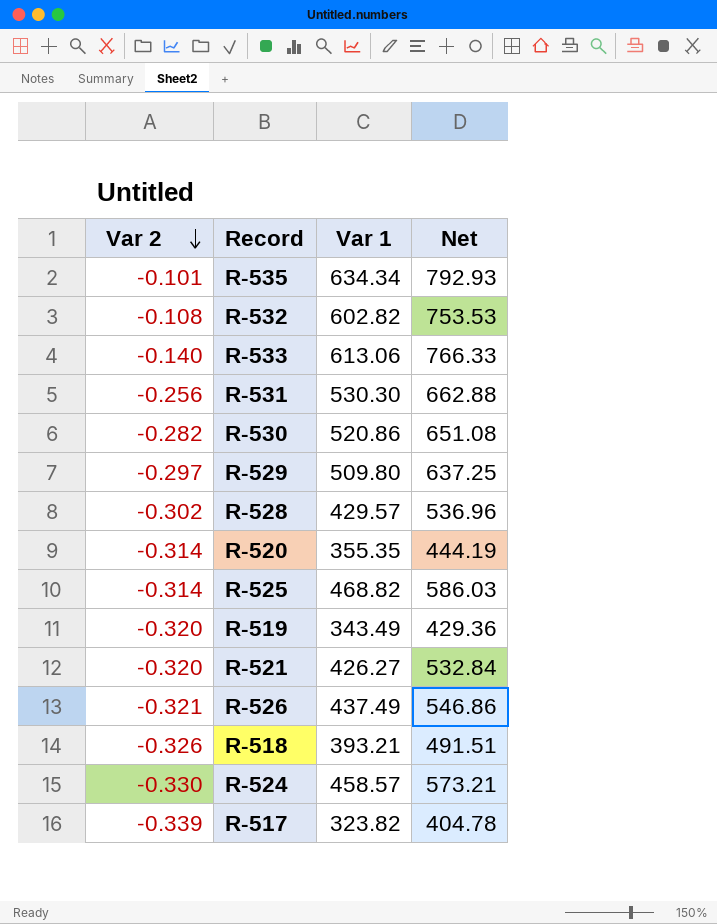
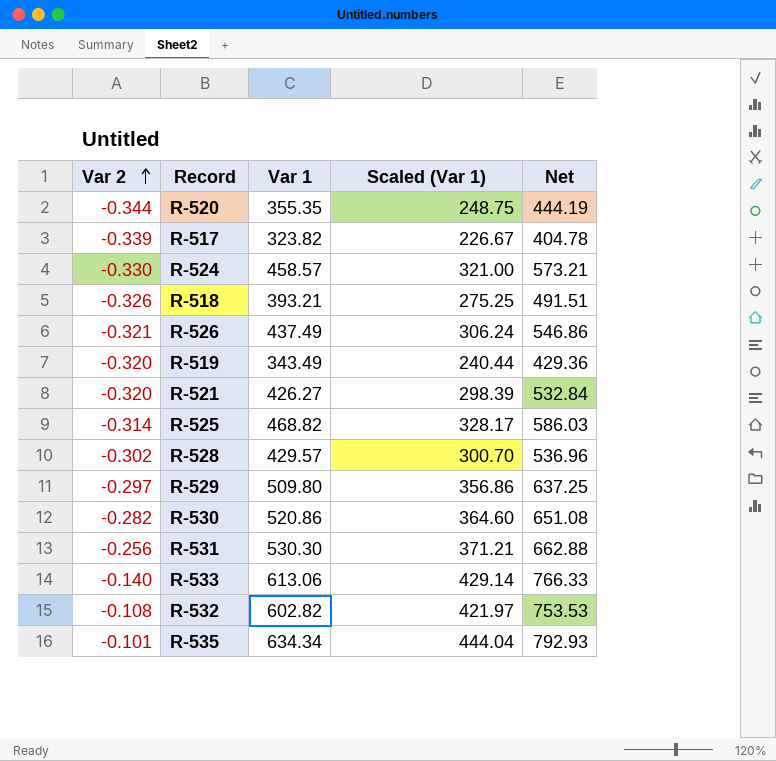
row order: Var 2 descending -> Var 2 ascending
column Scaled (Var 1) | formula: none -> [Var 1] * 0.7
R-520 | Var 2: -0.314 -> -0.344

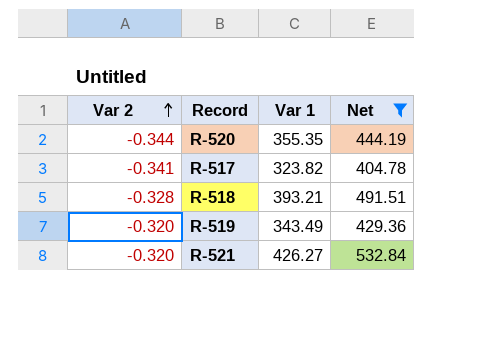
filter: none -> Net <= 532.84
column Scaled (Var 1) | formula: [Var 1] * 0.7 -> none
R-517 | Var 2: -0.339 -> -0.341
R-518 | Var 2: -0.326 -> -0.328

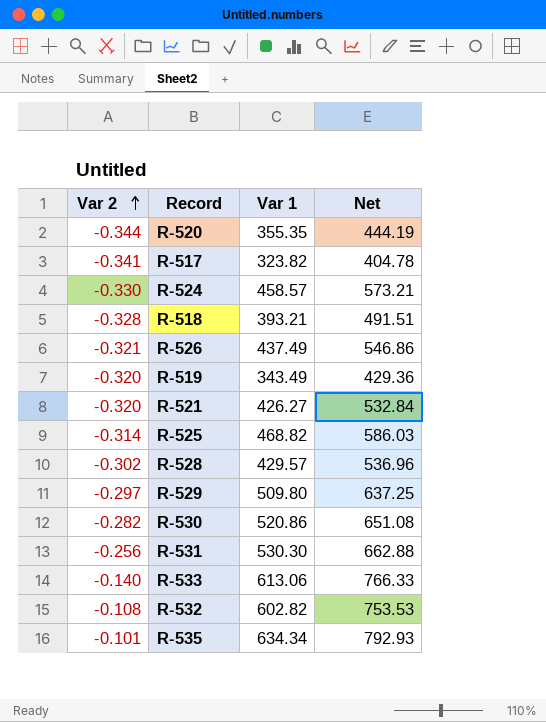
filter: Net <= 532.84 -> none

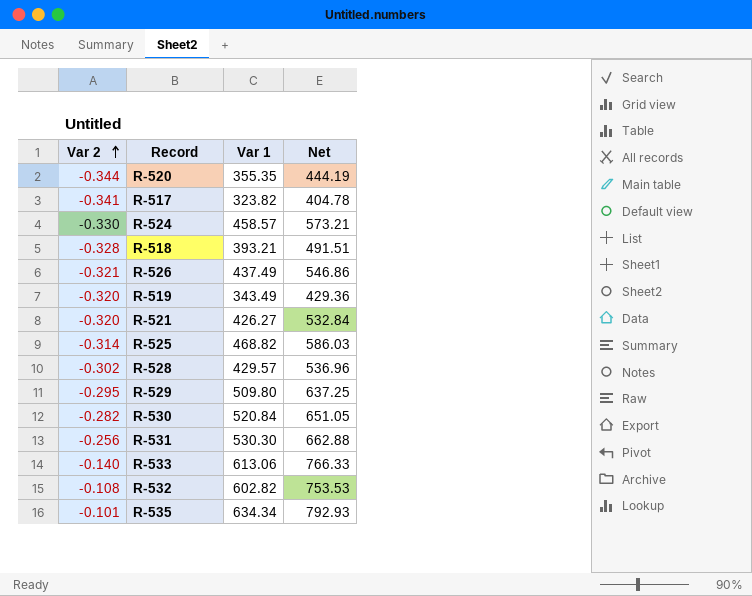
R-529 | Var 2: -0.297 -> -0.295
R-530 | Var 1: 520.86 -> 520.84
R-530 | Net: 651.08 -> 651.05

